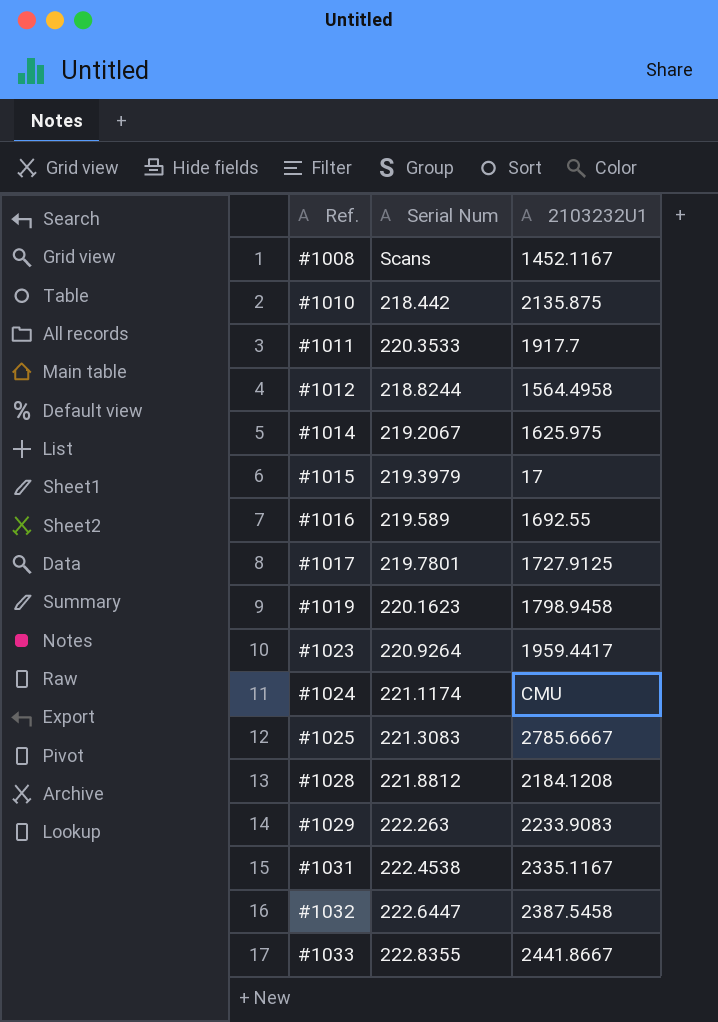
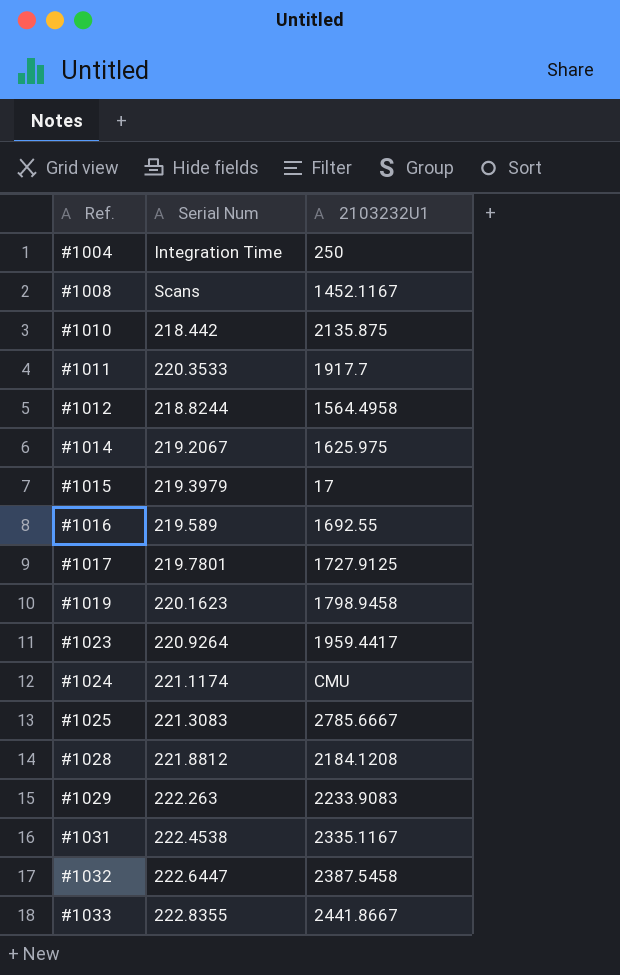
row #1004: none -> Integration Time | 250

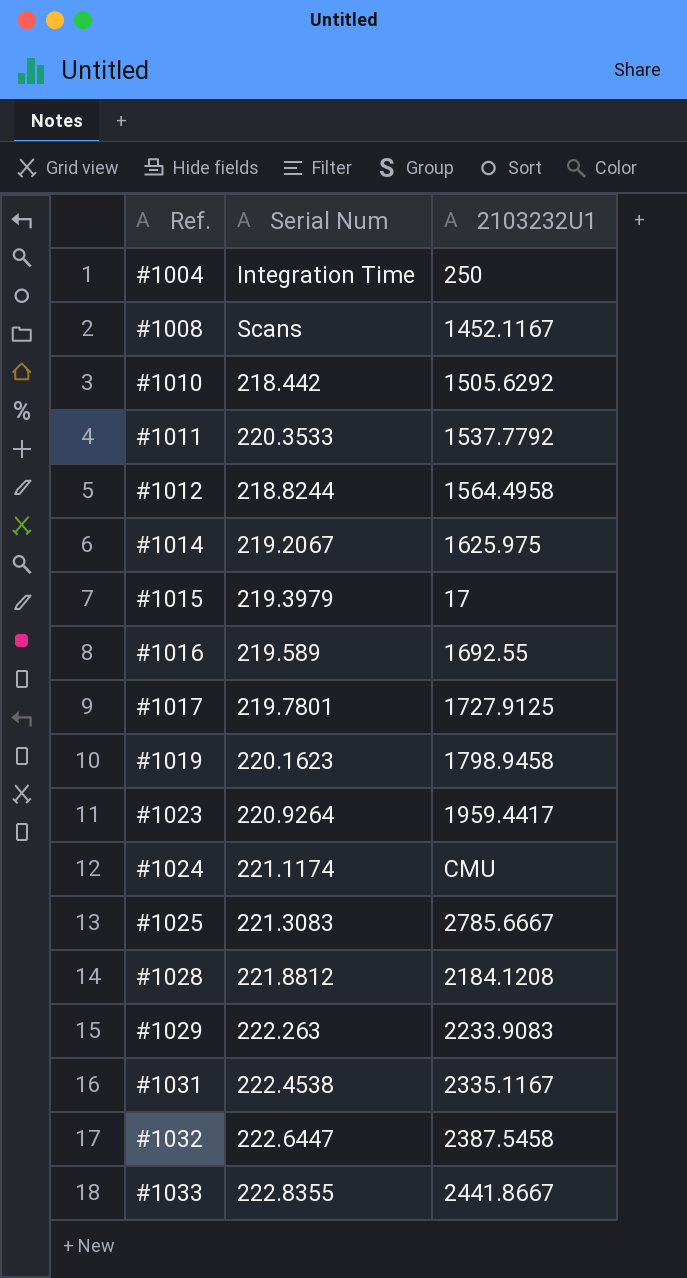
#1010 | 2103232U1: 2135.875 -> 1505.6292
#1011 | 2103232U1: 1917.7 -> 1537.7792

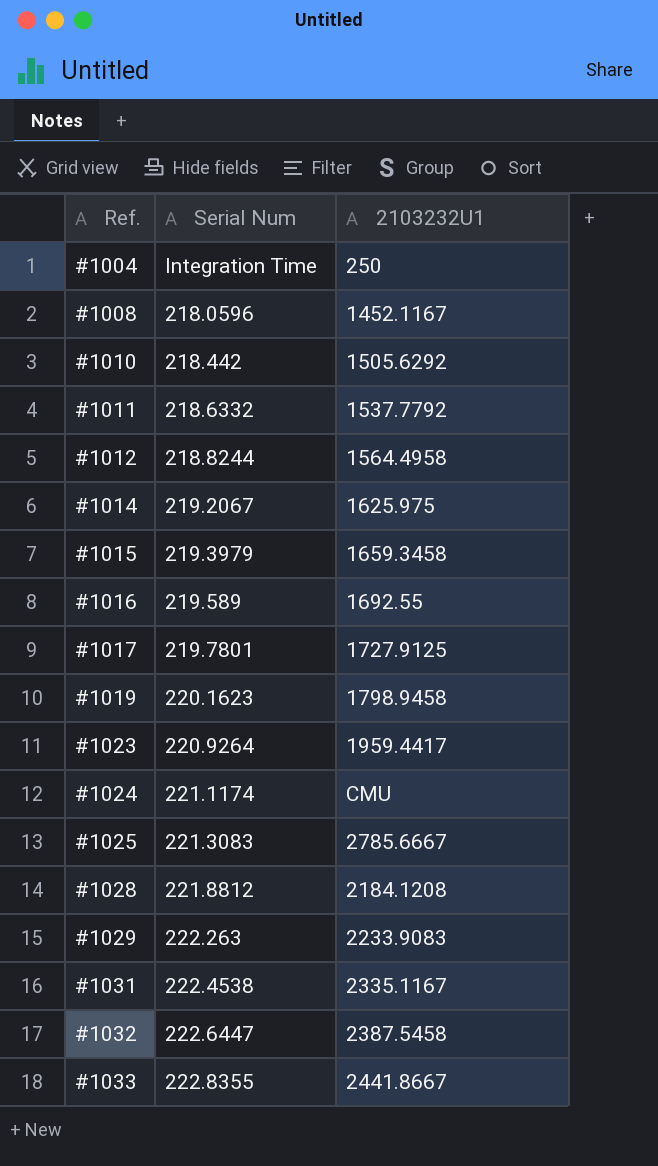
#1008 | Serial Num: Scans -> 218.0596
#1011 | Serial Num: 220.3533 -> 218.6332
#1015 | 2103232U1: 17 -> 1659.3458

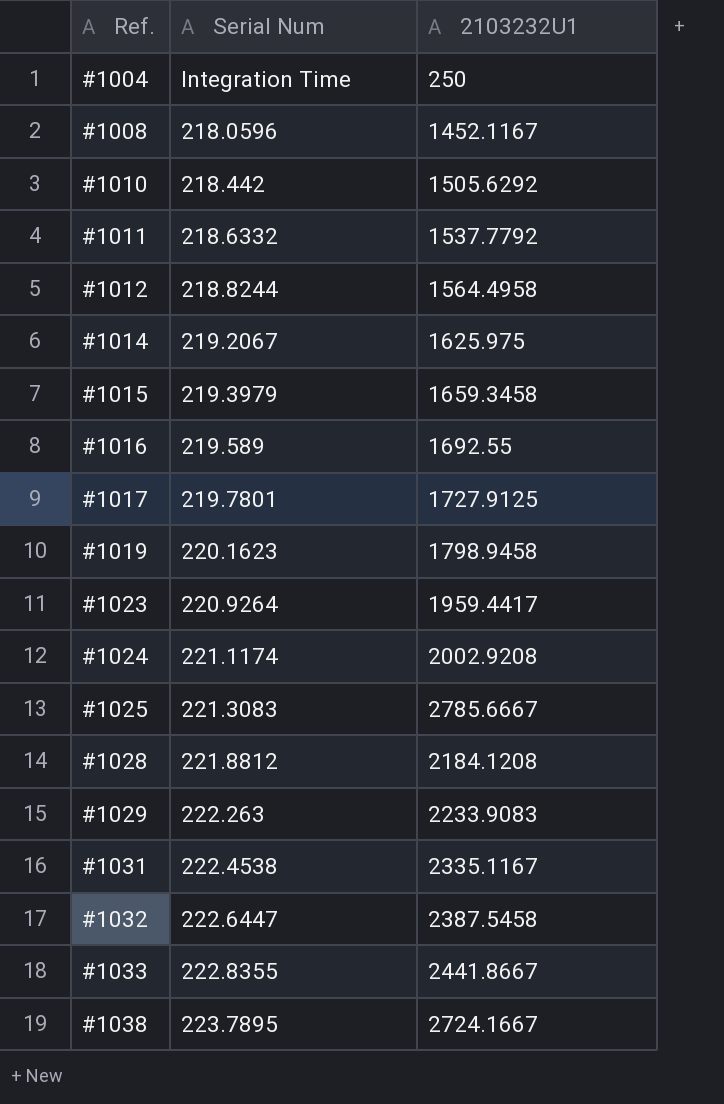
#1024 | 2103232U1: CMU -> 2002.9208
row #1038: none -> 223.7895 | 2724.1667

